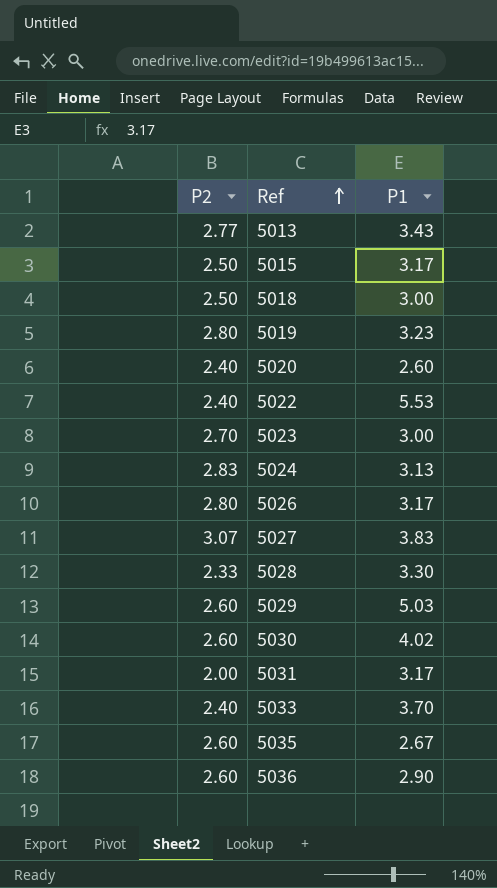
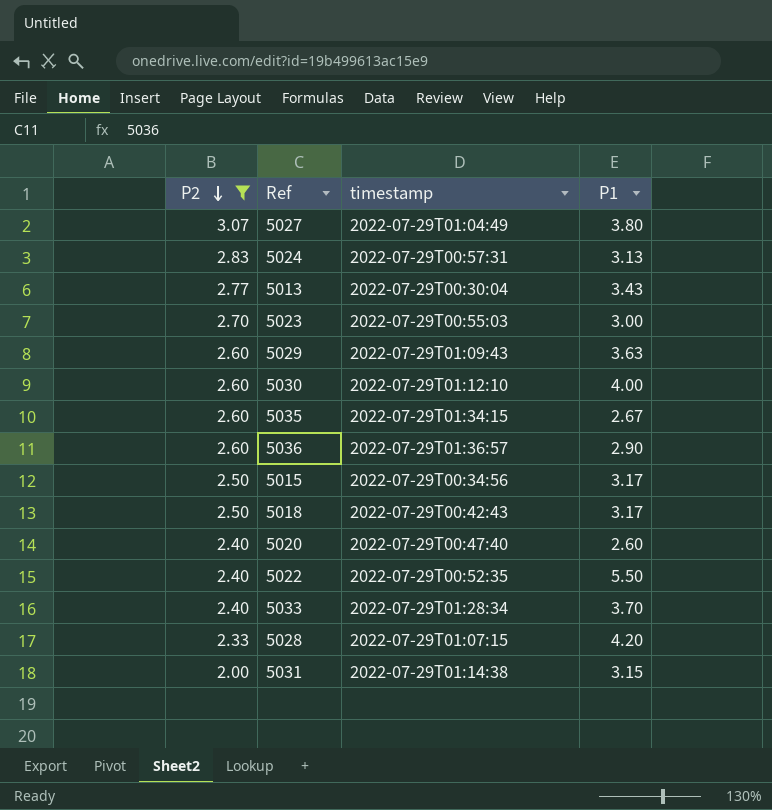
filter: none -> P2 != 2.80
row order: Ref ascending -> P2 descending
column timestamp | position: none -> 3
5027 | P1: 3.83 -> 3.80
5029 | P1: 5.03 -> 3.63
5030 | P1: 4.02 -> 4.00
5018 | P1: 3.00 -> 3.17
5022 | P1: 5.53 -> 5.50
5028 | P1: 3.30 -> 4.20
5031 | P1: 3.17 -> 3.15

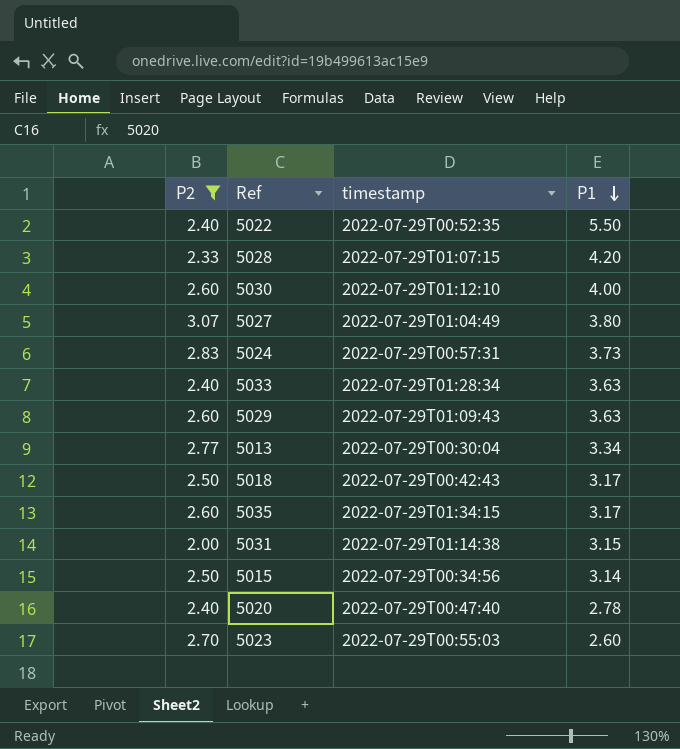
row order: P2 descending -> P1 descending
row 5036: 2.60 | 2022-07-29T01:36:57 | 2.90 -> none
5024 | P1: 3.13 -> 3.73
5033 | P1: 3.70 -> 3.63
5013 | P1: 3.43 -> 3.34
5035 | P1: 2.67 -> 3.17
5015 | P1: 3.17 -> 3.14
5020 | P1: 2.60 -> 2.78
5023 | P1: 3.00 -> 2.60

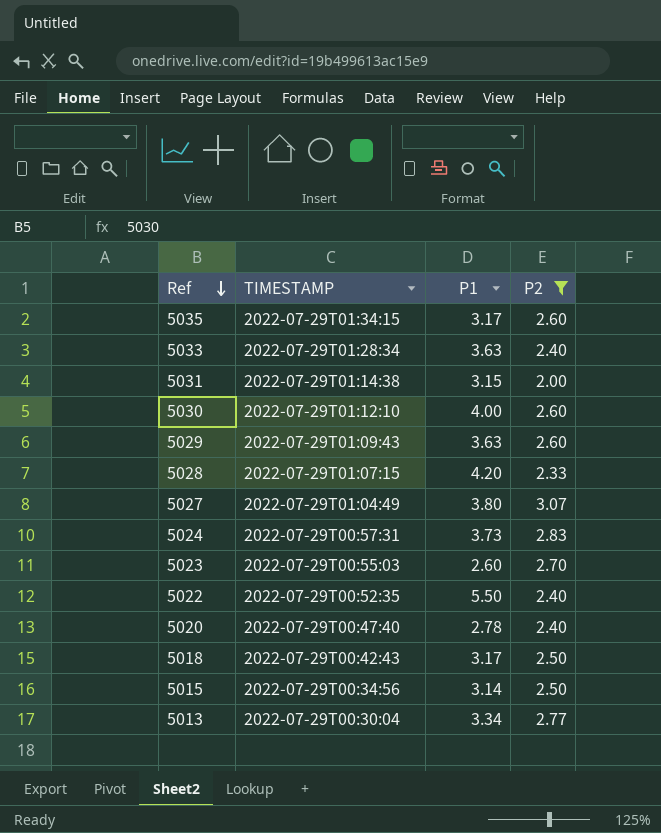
row order: P1 descending -> Ref descending
column name: timestamp -> TIMESTAMP
column P2 | position: 1 -> 4

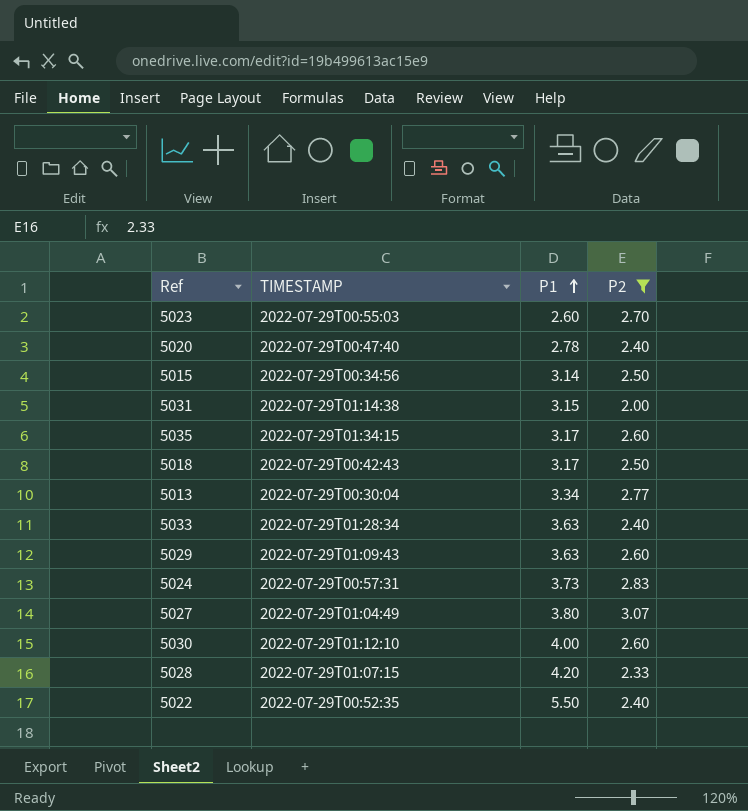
row order: Ref descending -> P1 ascending

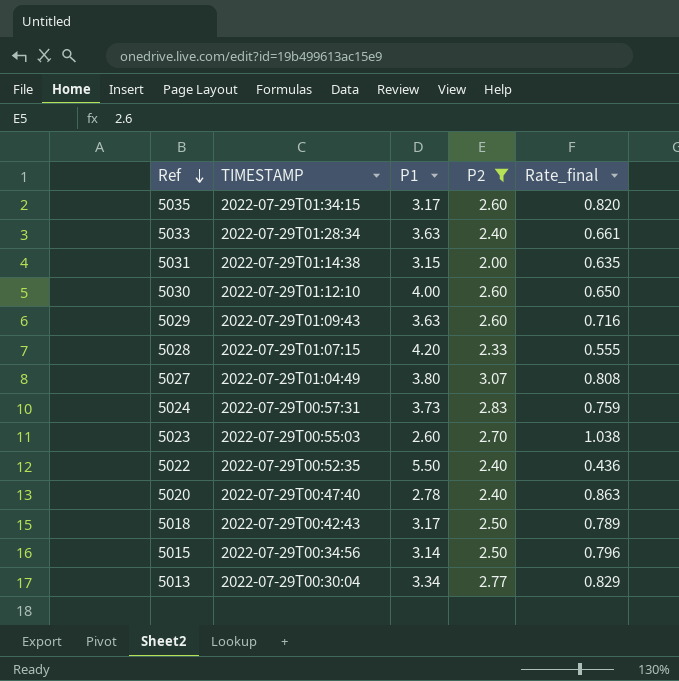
row order: P1 ascending -> Ref descending
column Rate_final | formula: none -> [P2] / [P1]

